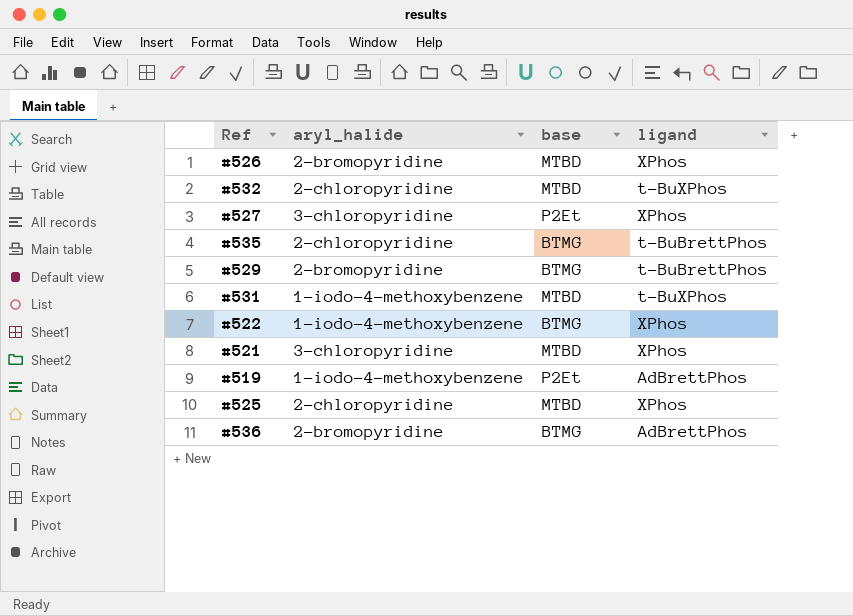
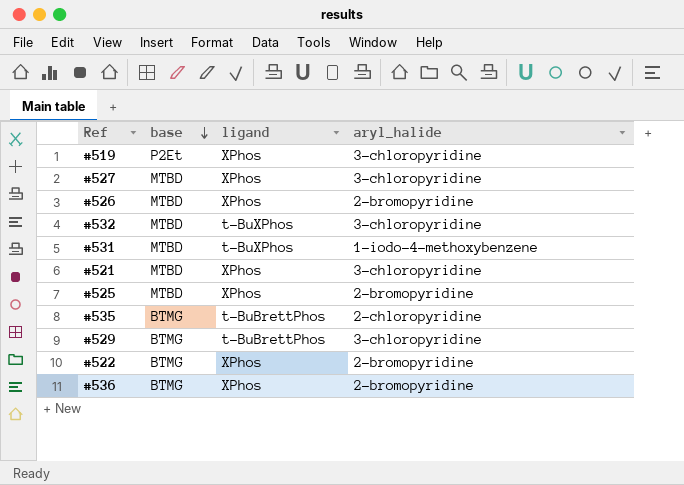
row order: none -> base descending
column aryl_halide | position: 2 -> 4
#519 | ligand: AdBrettPhos -> XPhos
#519 | aryl_halide: 1-iodo-4-methoxybenzene -> 3-chloropyridine
#527 | base: P2Et -> MTBD
#532 | aryl_halide: 2-chloropyridine -> 3-chloropyridine
#525 | aryl_halide: 2-chloropyridine -> 2-bromopyridine
#529 | aryl_halide: 2-bromopyridine -> 3-chloropyridine
#522 | aryl_halide: 1-iodo-4-methoxybenzene -> 2-bromopyridine
#536 | ligand: AdBrettPhos -> XPhos

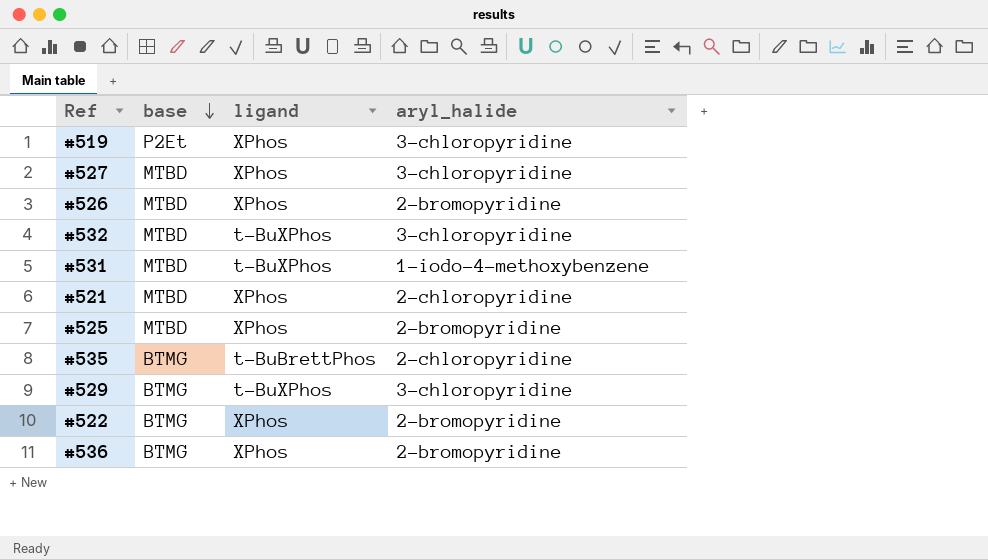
#521 | aryl_halide: 3-chloropyridine -> 2-chloropyridine
#529 | ligand: t-BuBrettPhos -> t-BuXPhos

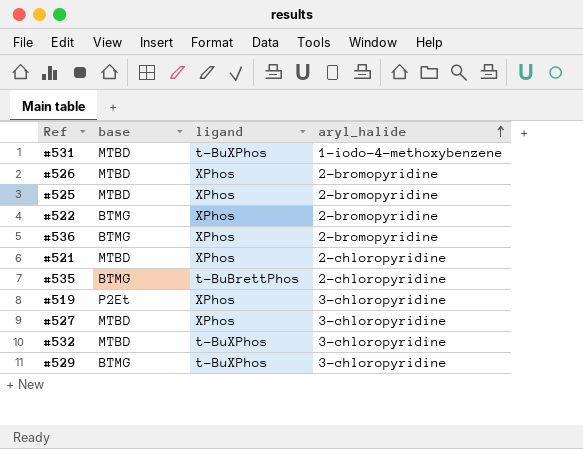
row order: base descending -> aryl_halide ascending

